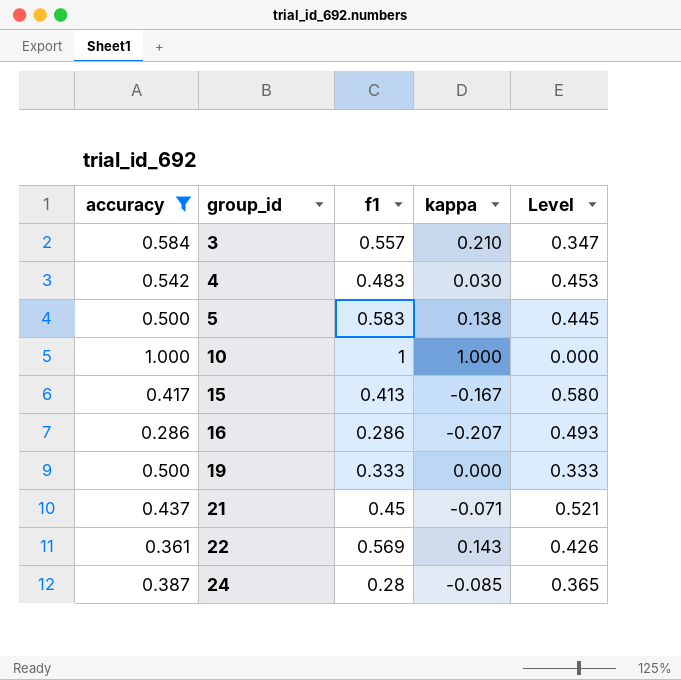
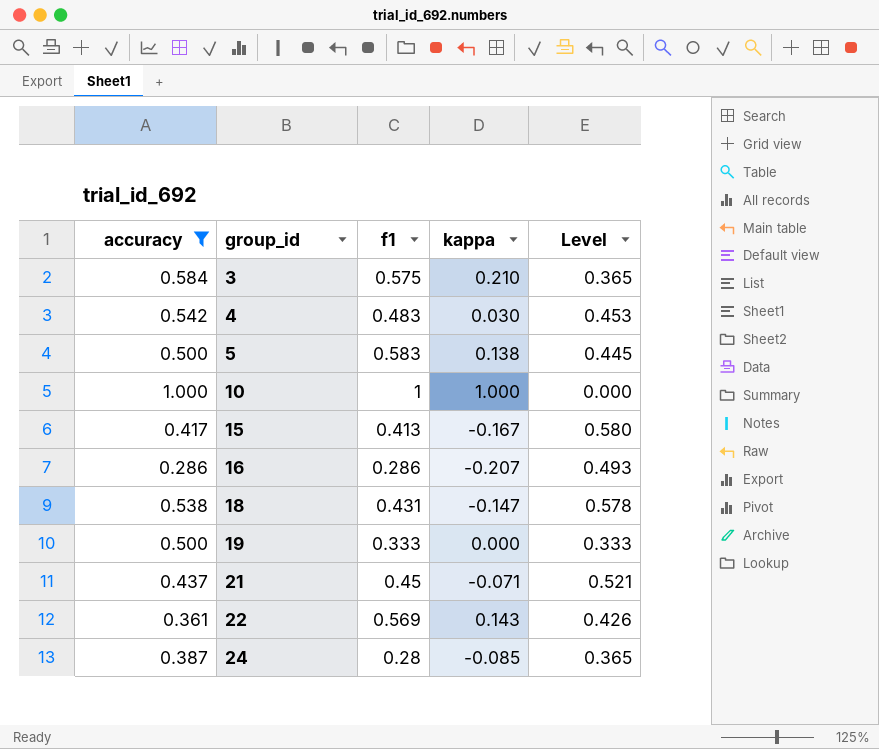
3 | f1: 0.557 -> 0.575
3 | Level: 0.347 -> 0.365
row 18: none -> 0.538 | 0.431 | -0.147 | 0.578

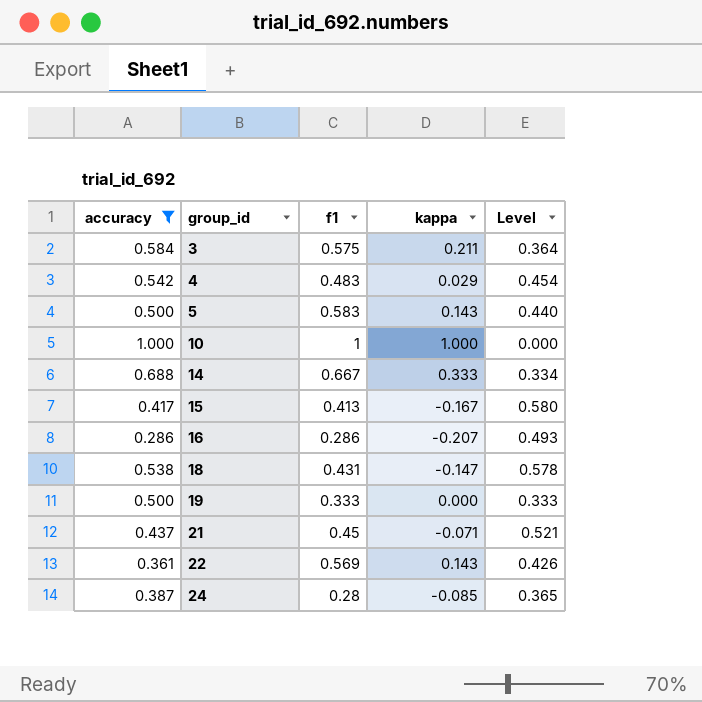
3 | kappa: 0.210 -> 0.211
3 | Level: 0.365 -> 0.364
4 | kappa: 0.030 -> 0.029
4 | Level: 0.453 -> 0.454
5 | kappa: 0.138 -> 0.143
5 | Level: 0.445 -> 0.440
row 14: none -> 0.688 | 0.667 | 0.333 | 0.334

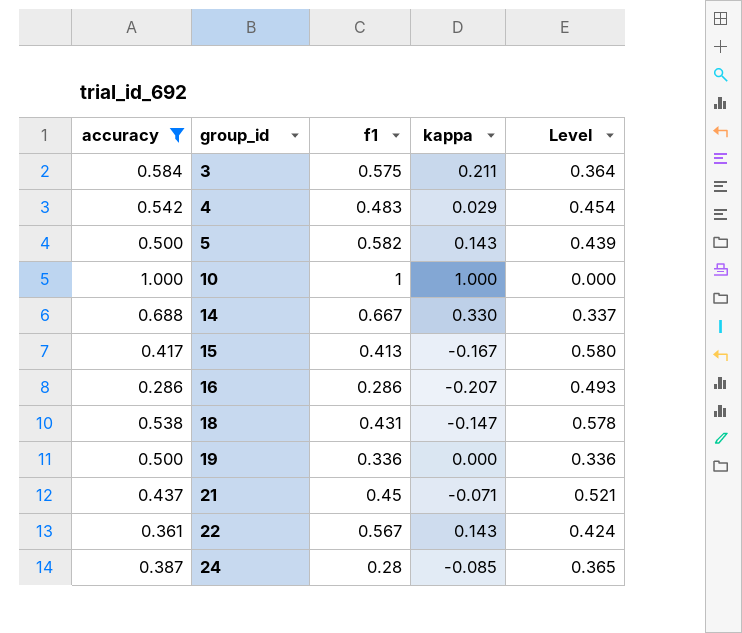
5 | f1: 0.583 -> 0.582
5 | Level: 0.440 -> 0.439
14 | kappa: 0.333 -> 0.330
14 | Level: 0.334 -> 0.337
19 | f1: 0.333 -> 0.336
19 | Level: 0.333 -> 0.336
22 | f1: 0.569 -> 0.567
22 | Level: 0.426 -> 0.424

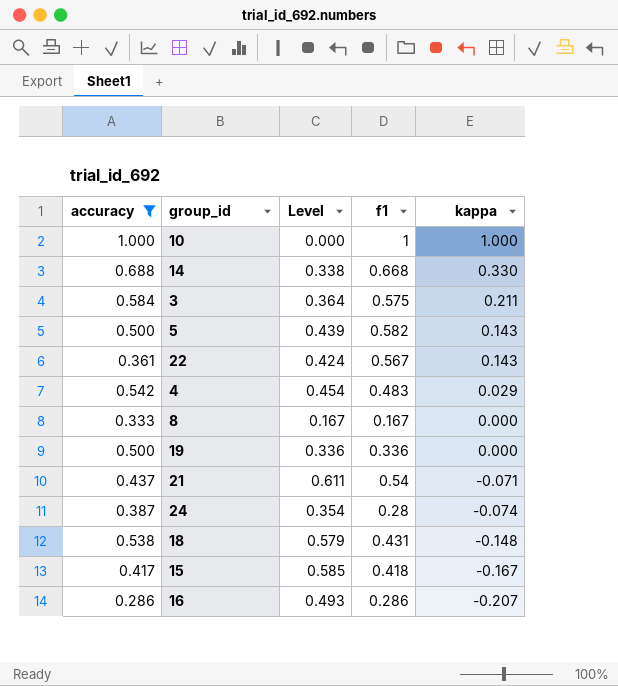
row order: group_id ascending -> kappa descending
column Level | position: 5 -> 3
14 | Level: 0.337 -> 0.338
14 | f1: 0.667 -> 0.668
row 8: none -> 0.333 | 0.167 | 0.167 | 0.000
21 | Level: 0.521 -> 0.611
21 | f1: 0.45 -> 0.54
24 | Level: 0.365 -> 0.354
24 | kappa: -0.085 -> -0.074
18 | Level: 0.578 -> 0.579
18 | kappa: -0.147 -> -0.148
15 | Level: 0.580 -> 0.585
15 | f1: 0.413 -> 0.418

